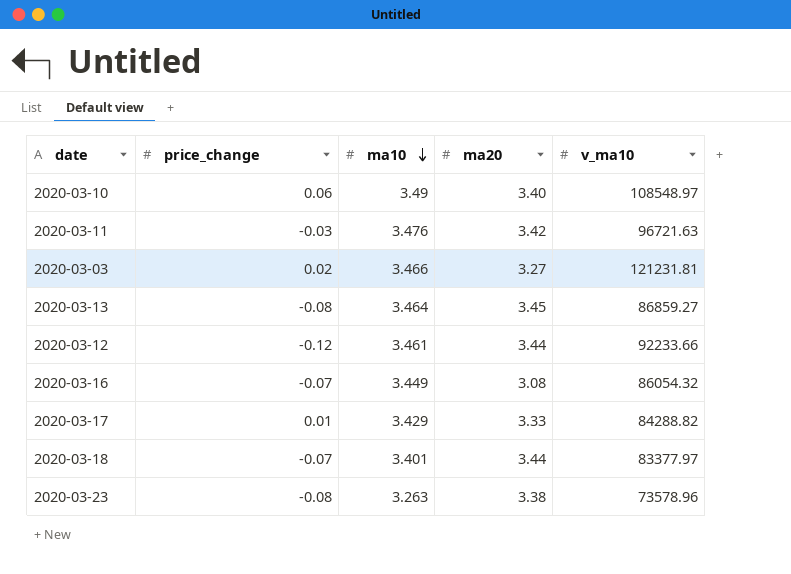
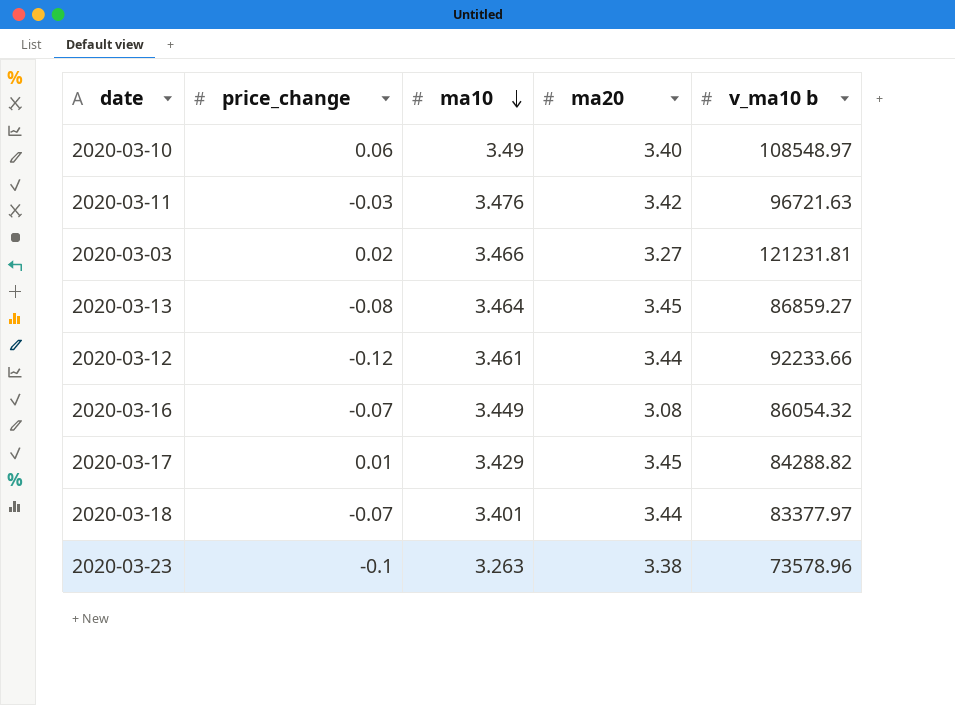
column name: v_ma10 -> v_ma10 b
2020-03-17 | ma20: 3.33 -> 3.45
2020-03-23 | price_change: -0.08 -> -0.1

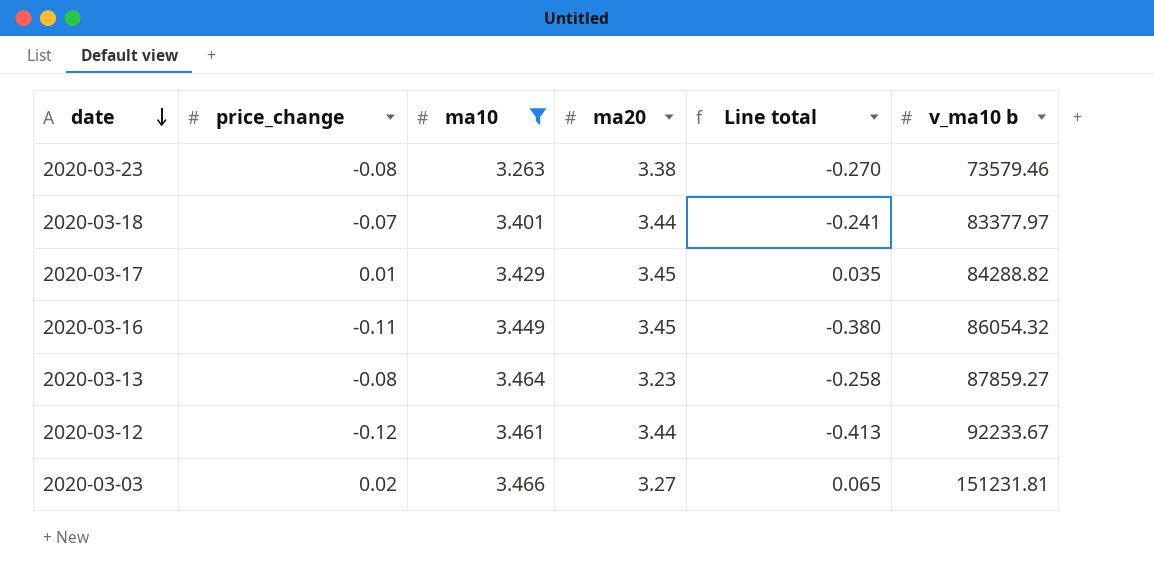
filter: none -> ma10 <= 3.466
row order: ma10 descending -> date descending
column Line total | formula: none -> [price_change] * [ma20]
2020-03-23 | price_change: -0.1 -> -0.08
2020-03-23 | v_ma10 b: 73578.96 -> 73579.46
2020-03-16 | price_change: -0.07 -> -0.11
2020-03-16 | ma20: 3.08 -> 3.45
2020-03-13 | ma20: 3.45 -> 3.23
2020-03-13 | v_ma10 b: 86859.27 -> 87859.27
2020-03-12 | v_ma10 b: 92233.66 -> 92233.67
2020-03-03 | v_ma10 b: 121231.81 -> 151231.81

